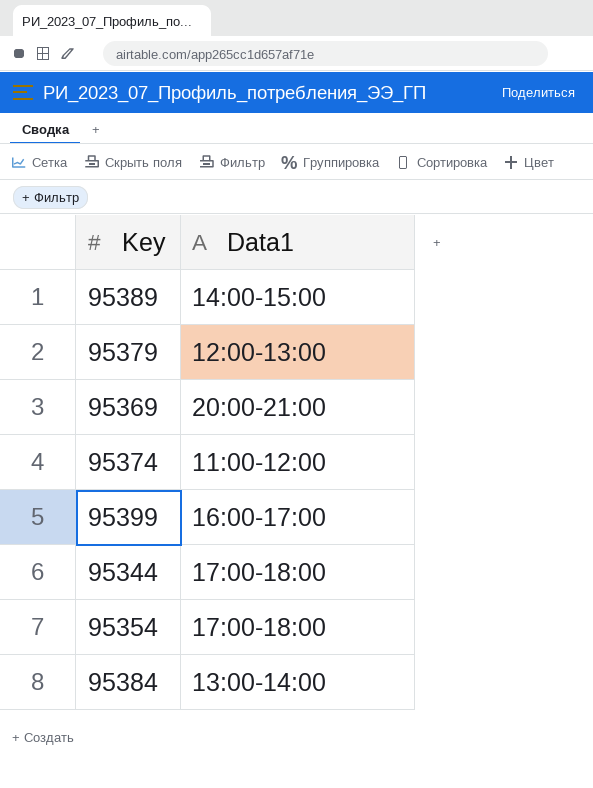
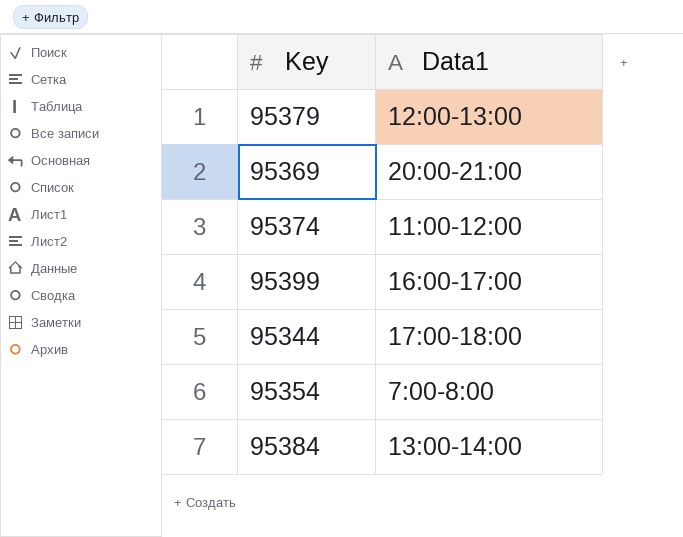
row 95389: 14:00-15:00 -> none
95354 | Data1: 17:00-18:00 -> 7:00-8:00

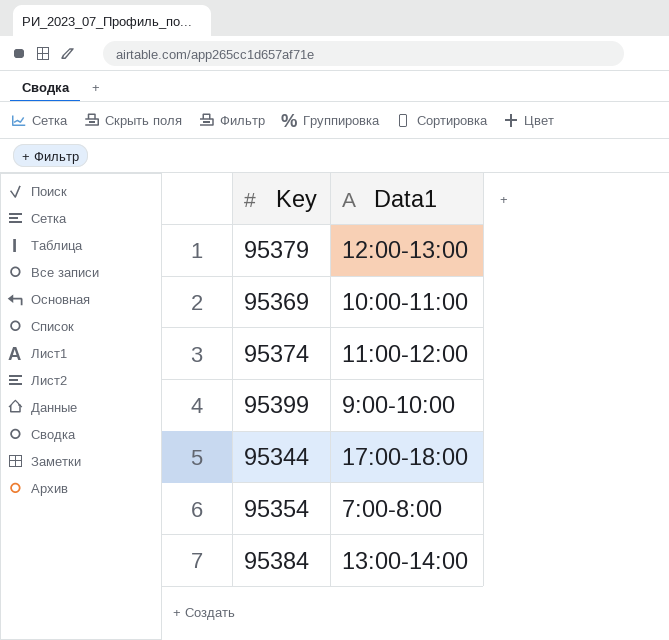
95369 | Data1: 20:00-21:00 -> 10:00-11:00
95399 | Data1: 16:00-17:00 -> 9:00-10:00

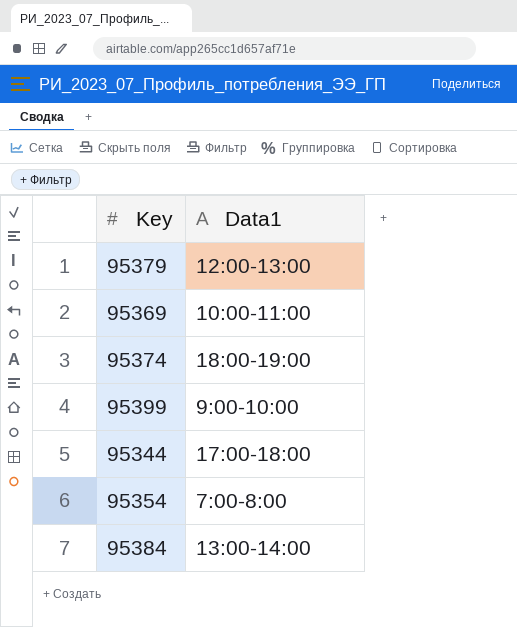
95374 | Data1: 11:00-12:00 -> 18:00-19:00

